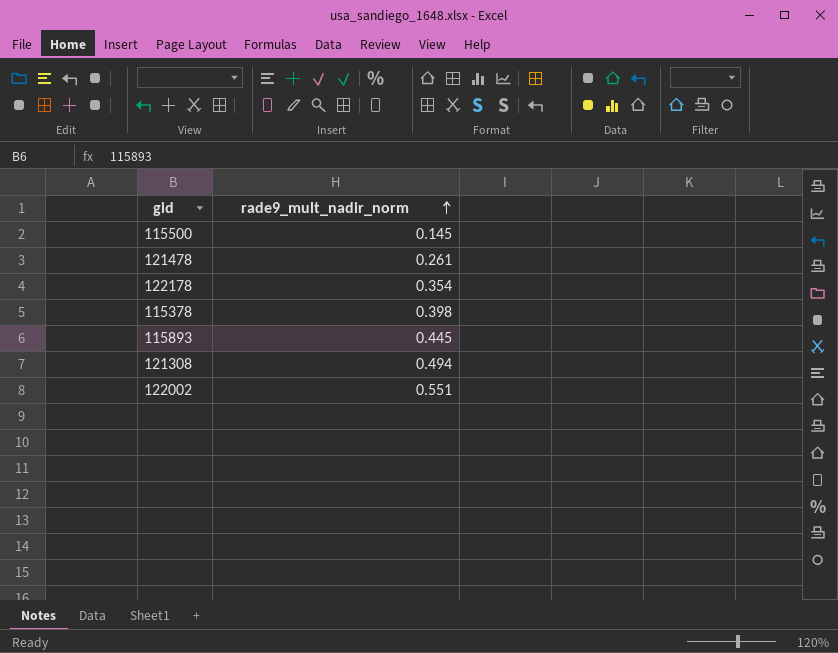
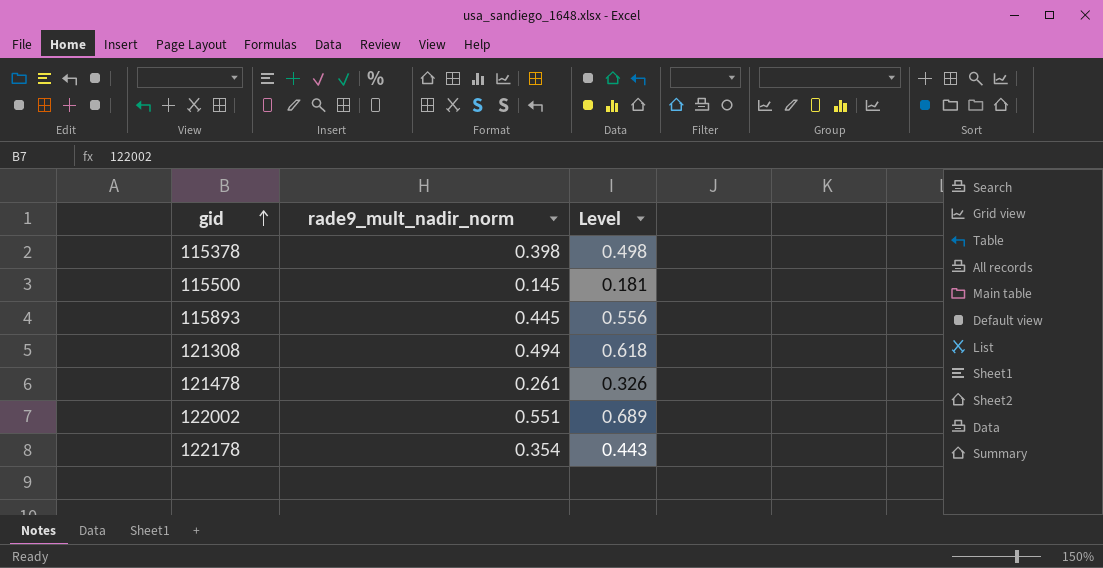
row order: rade9_mult_nadir_norm ascending -> gid ascending
column Level | formula: none -> [rade9_mult_nadir_norm] * 1.25

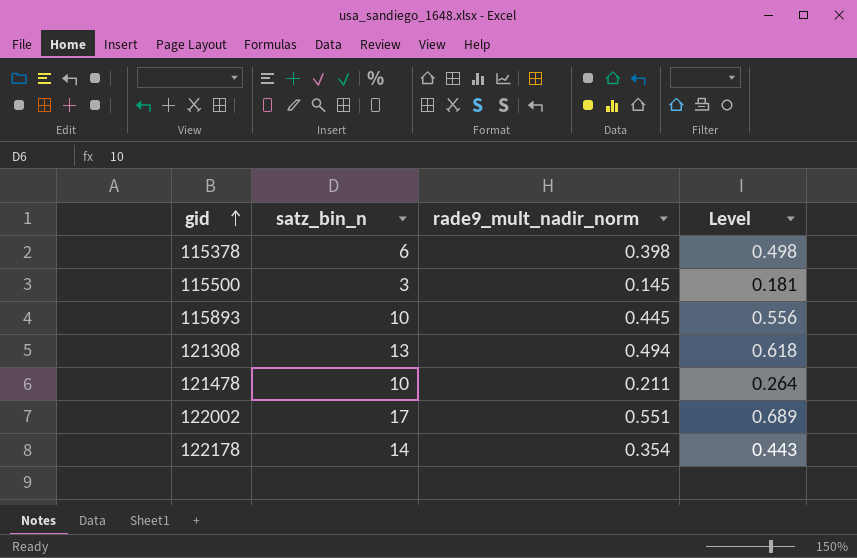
column satz_bin_n | position: none -> 2
121478 | rade9_mult_nadir_norm: 0.261 -> 0.211
121478 | Level: 0.326 -> 0.264

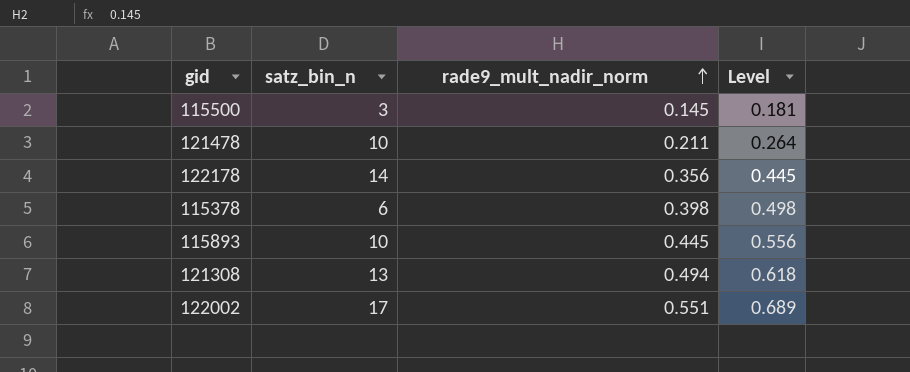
row order: gid ascending -> rade9_mult_nadir_norm ascending
122178 | rade9_mult_nadir_norm: 0.354 -> 0.356
122178 | Level: 0.443 -> 0.445

